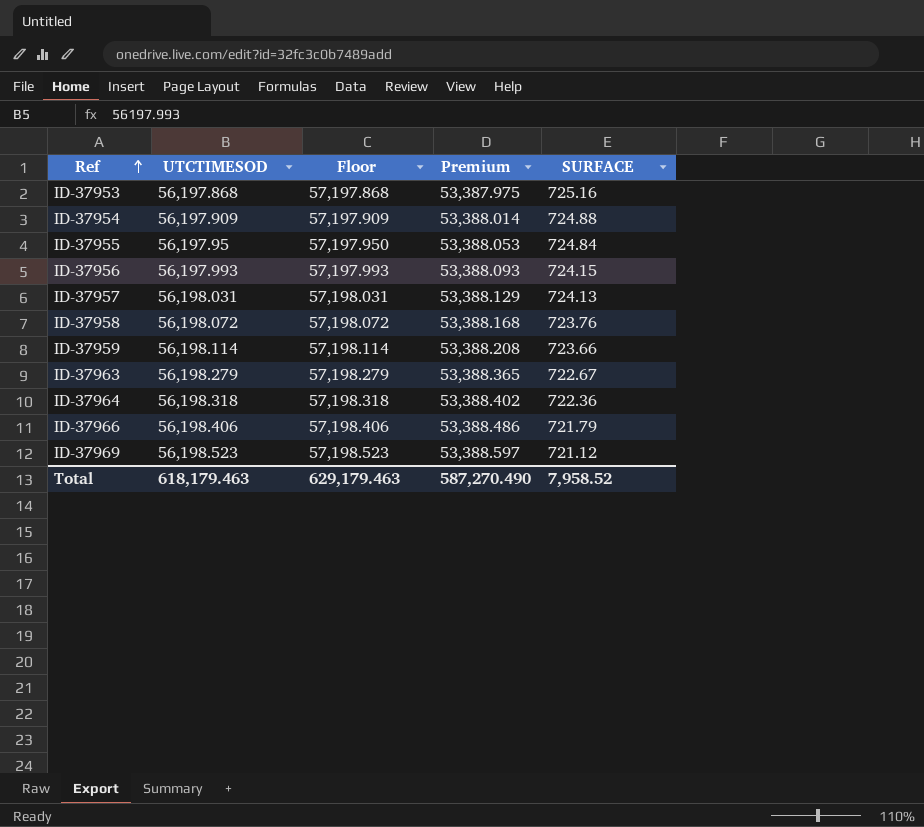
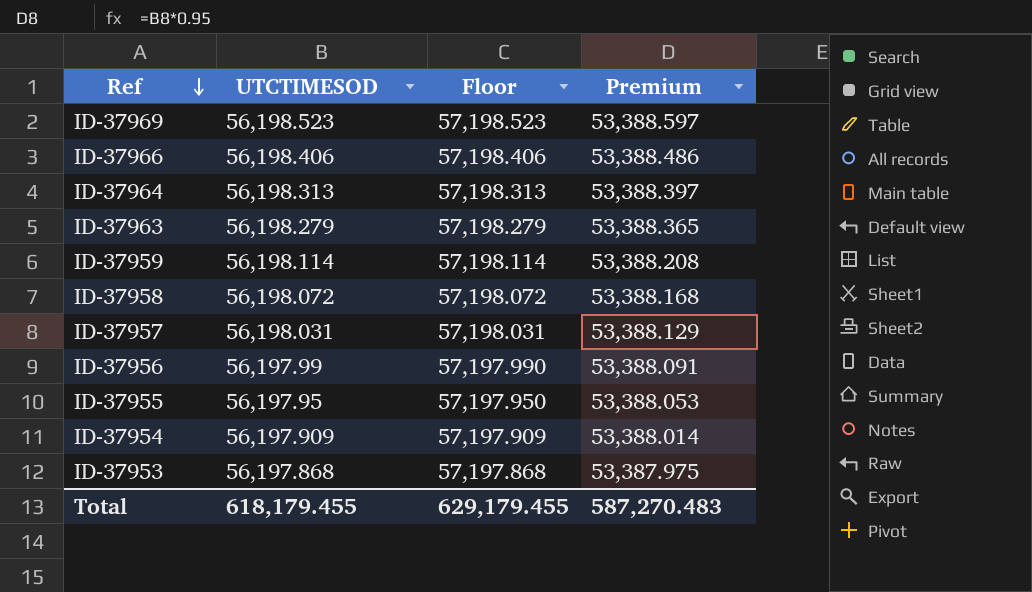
row order: Ref ascending -> Ref descending
column SURFACE | position: 5 -> none
ID-37964 | UTCTIMESOD: 56,198.318 -> 56,198.313
ID-37964 | Floor: 57,198.318 -> 57,198.313
ID-37964 | Premium: 53,388.402 -> 53,388.397
ID-37956 | UTCTIMESOD: 56,197.993 -> 56,197.99
ID-37956 | Floor: 57,197.993 -> 57,197.990
ID-37956 | Premium: 53,388.093 -> 53,388.091
Total | UTCTIMESOD: 618,179.463 -> 618,179.455
Total | Floor: 629,179.463 -> 629,179.455
Total | Premium: 587,270.490 -> 587,270.483

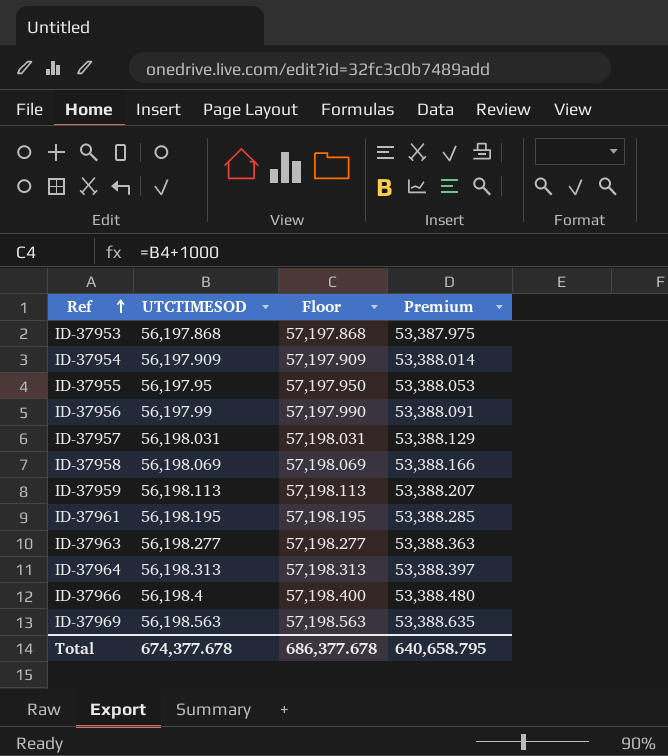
row order: Ref descending -> Ref ascending
ID-37958 | UTCTIMESOD: 56,198.072 -> 56,198.069
ID-37958 | Floor: 57,198.072 -> 57,198.069
ID-37958 | Premium: 53,388.168 -> 53,388.166
ID-37959 | UTCTIMESOD: 56,198.114 -> 56,198.113
ID-37959 | Floor: 57,198.114 -> 57,198.113
ID-37959 | Premium: 53,388.208 -> 53,388.207
row ID-37961: none -> 56,198.195 | 57,198.195 | 53,388.285
ID-37963 | UTCTIMESOD: 56,198.279 -> 56,198.277
ID-37963 | Floor: 57,198.279 -> 57,198.277
ID-37963 | Premium: 53,388.365 -> 53,388.363
ID-37966 | UTCTIMESOD: 56,198.406 -> 56,198.4
ID-37966 | Floor: 57,198.406 -> 57,198.400
ID-37966 | Premium: 53,388.486 -> 53,388.480
ID-37969 | UTCTIMESOD: 56,198.523 -> 56,198.563
ID-37969 | Floor: 57,198.523 -> 57,198.563
ID-37969 | Premium: 53,388.597 -> 53,388.635
Total | UTCTIMESOD: 618,179.455 -> 674,377.678
Total | Floor: 629,179.455 -> 686,377.678
Total | Premium: 587,270.483 -> 640,658.795

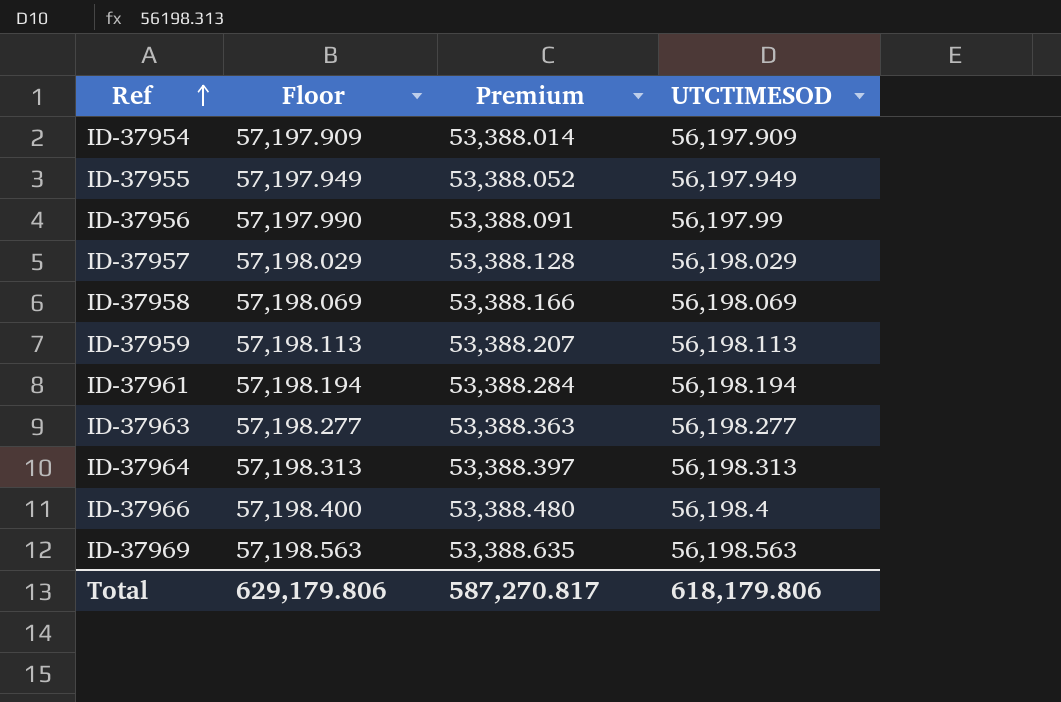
column UTCTIMESOD | position: 2 -> 4
row ID-37953: 56,197.868 | 57,197.868 | 53,387.975 -> none
ID-37955 | Floor: 57,197.950 -> 57,197.949
ID-37955 | Premium: 53,388.053 -> 53,388.052
ID-37955 | UTCTIMESOD: 56,197.95 -> 56,197.949
ID-37957 | Floor: 57,198.031 -> 57,198.029
ID-37957 | Premium: 53,388.129 -> 53,388.128
ID-37957 | UTCTIMESOD: 56,198.031 -> 56,198.029
ID-37961 | Floor: 57,198.195 -> 57,198.194
ID-37961 | Premium: 53,388.285 -> 53,388.284
ID-37961 | UTCTIMESOD: 56,198.195 -> 56,198.194
Total | Floor: 686,377.678 -> 629,179.806
Total | Premium: 640,658.795 -> 587,270.817
Total | UTCTIMESOD: 674,377.678 -> 618,179.806

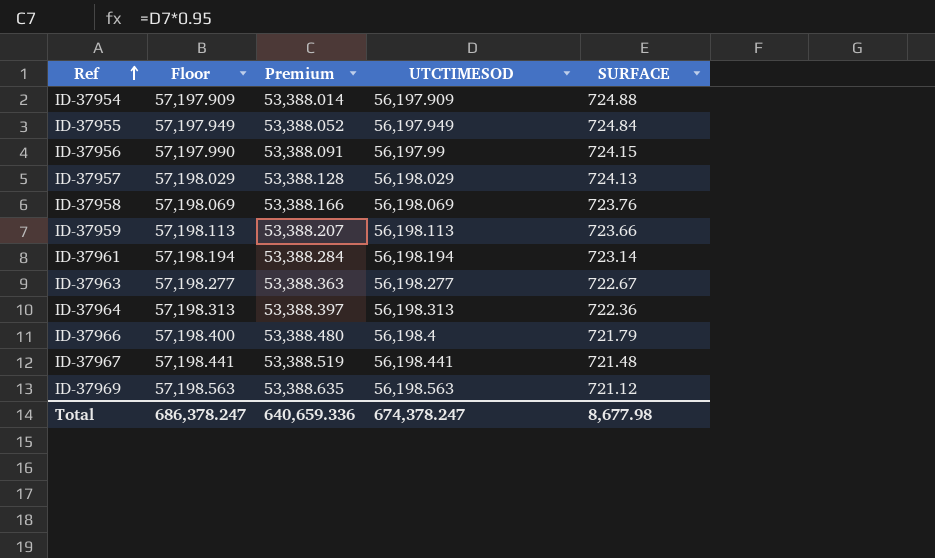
column SURFACE | position: none -> 5
row ID-37967: none -> 57,198.441 | 53,388.519 | 56,198.441 | 721.48
Total | Floor: 629,179.806 -> 686,378.247
Total | Premium: 587,270.817 -> 640,659.336
Total | UTCTIMESOD: 618,179.806 -> 674,378.247

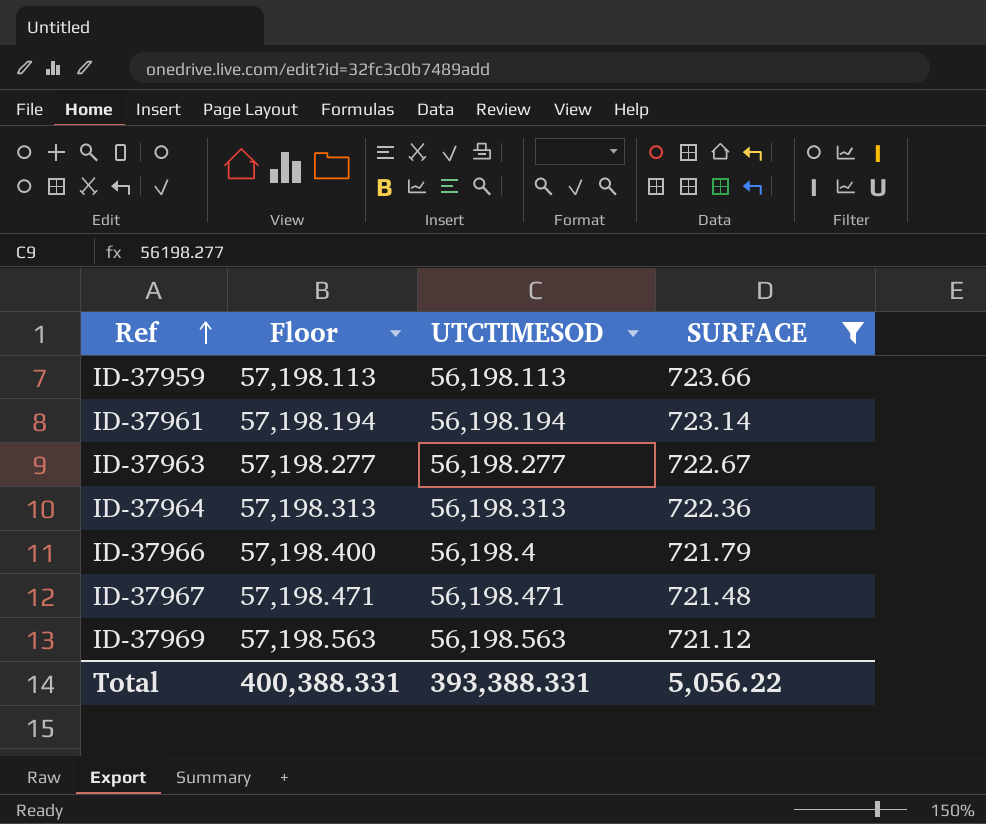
filter: none -> SURFACE <= 723.66
column Premium | formula: [UTCTIMESOD] * 0.95 -> none
ID-37967 | Floor: 57,198.441 -> 57,198.471
ID-37967 | UTCTIMESOD: 56,198.441 -> 56,198.471
Total | Floor: 686,378.247 -> 400,388.331
Total | UTCTIMESOD: 674,378.247 -> 393,388.331
Total | SURFACE: 8,677.98 -> 5,056.22

